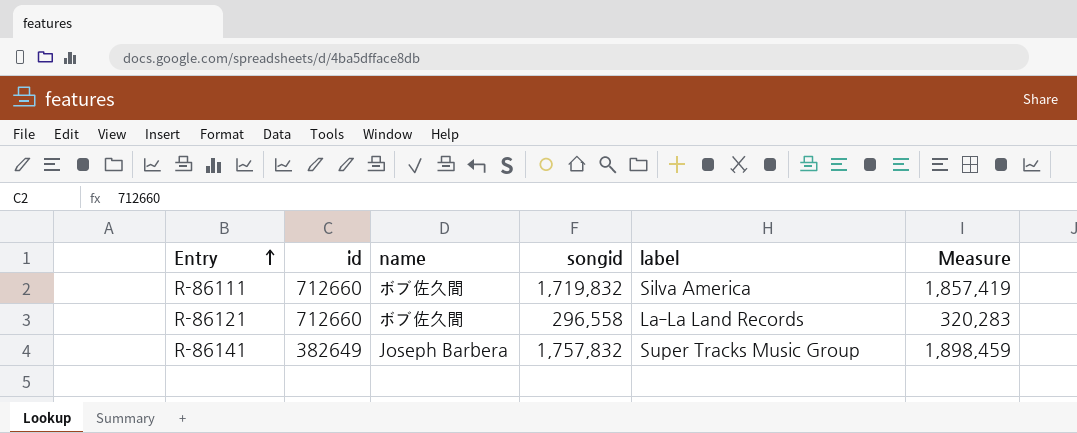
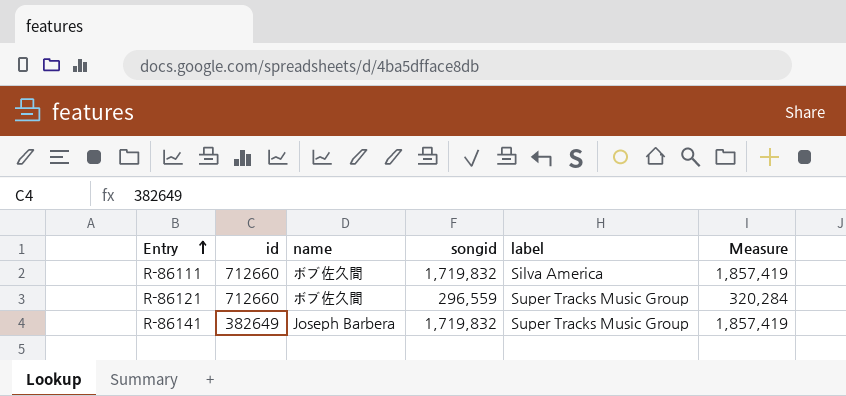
R-86121 | songid: 296,558 -> 296,559
R-86121 | label: La‐La Land Records -> Super Tracks Music Group
R-86121 | Measure: 320,283 -> 320,284
R-86141 | songid: 1,757,832 -> 1,719,832
R-86141 | Measure: 1,898,459 -> 1,857,419

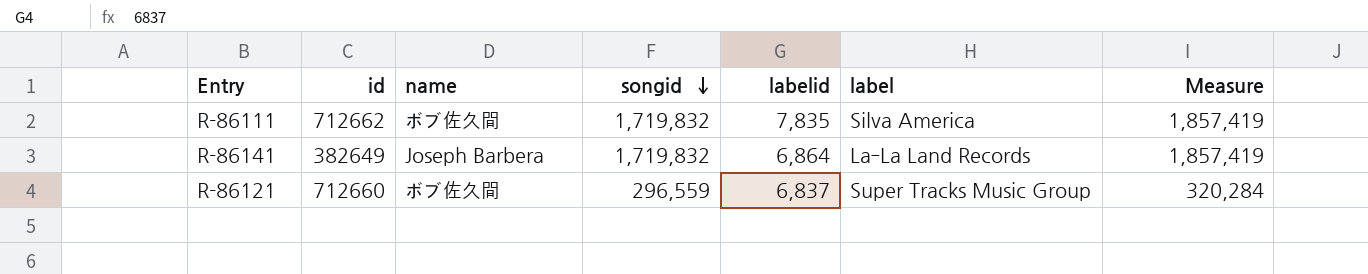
row order: Entry ascending -> songid descending
column labelid | position: none -> 5
R-86111 | id: 712660 -> 712662
R-86141 | label: Super Tracks Music Group -> La‐La Land Records

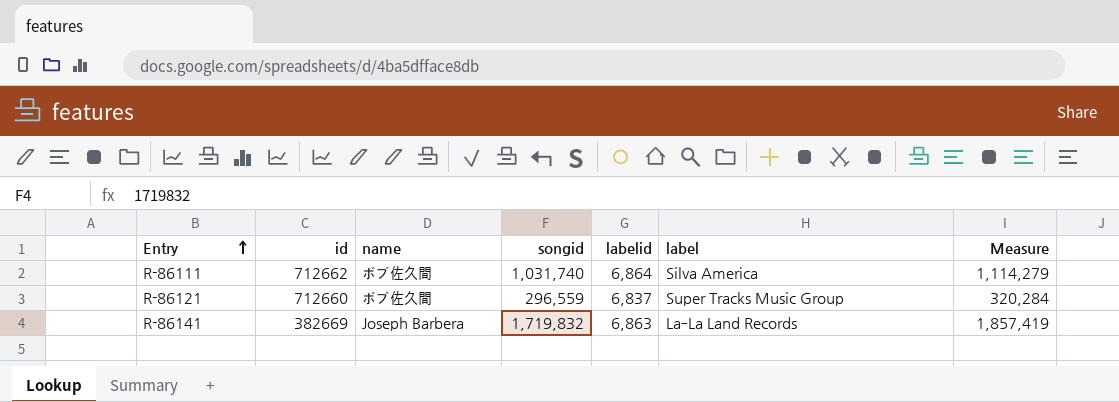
row order: songid descending -> Entry ascending
R-86111 | songid: 1,719,832 -> 1,031,740
R-86111 | labelid: 7,835 -> 6,864
R-86111 | Measure: 1,857,419 -> 1,114,279
R-86141 | id: 382649 -> 382669
R-86141 | labelid: 6,864 -> 6,863

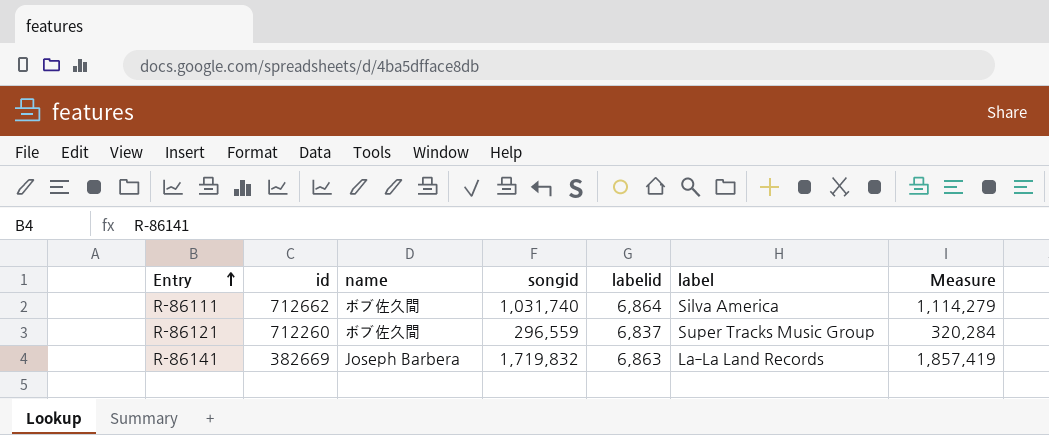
R-86121 | id: 712660 -> 712260

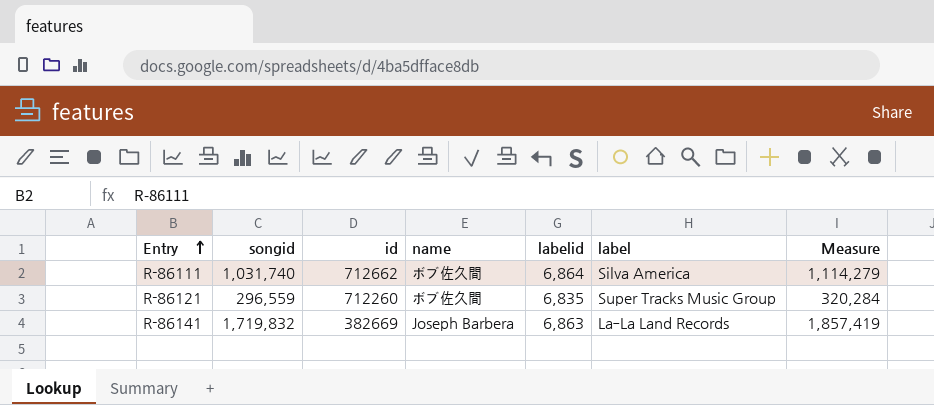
column songid | position: 4 -> 2
R-86121 | labelid: 6,837 -> 6,835

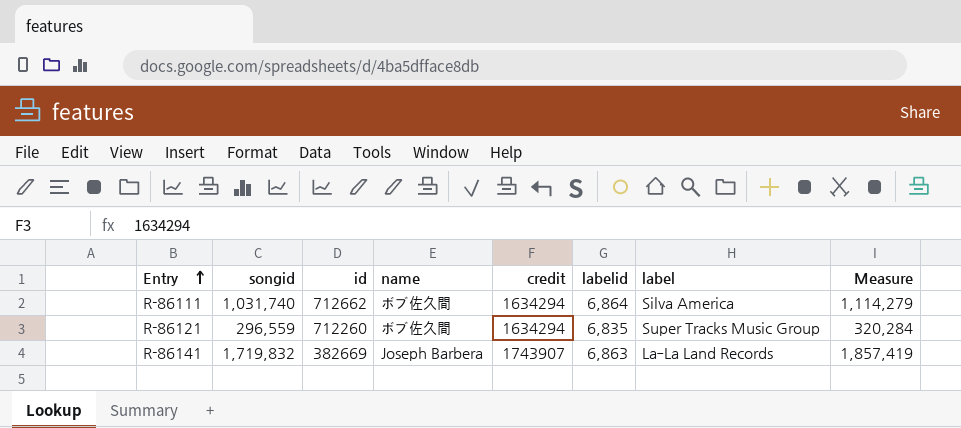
column credit | position: none -> 5

